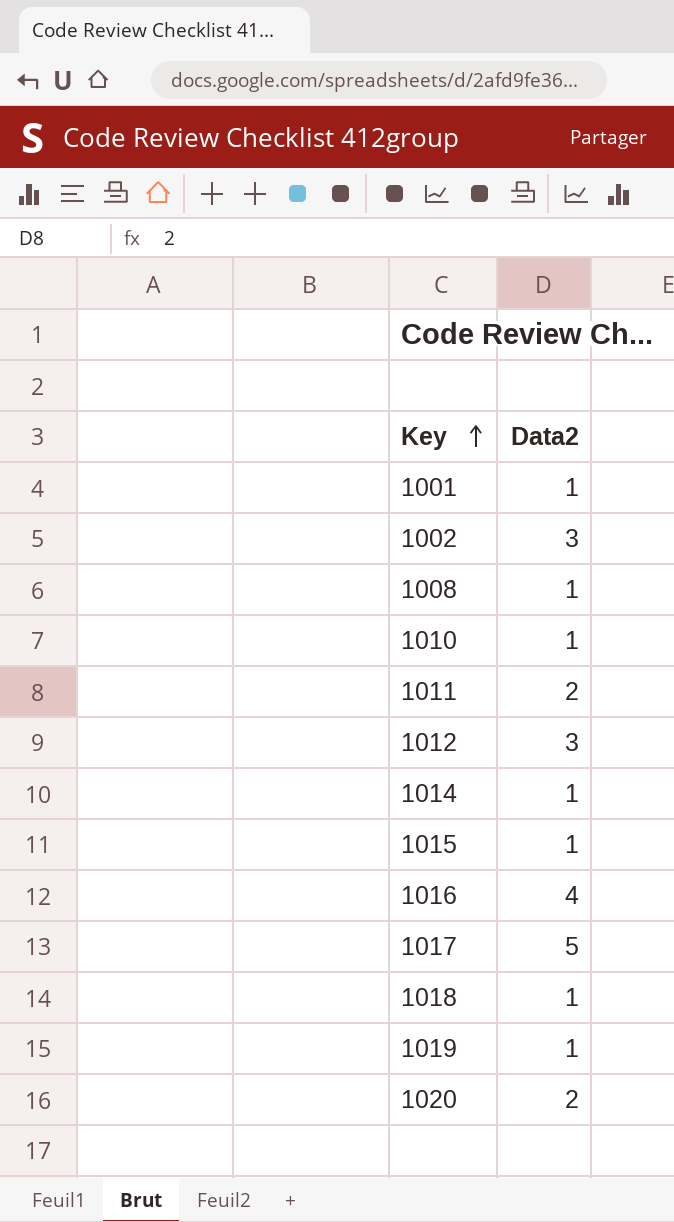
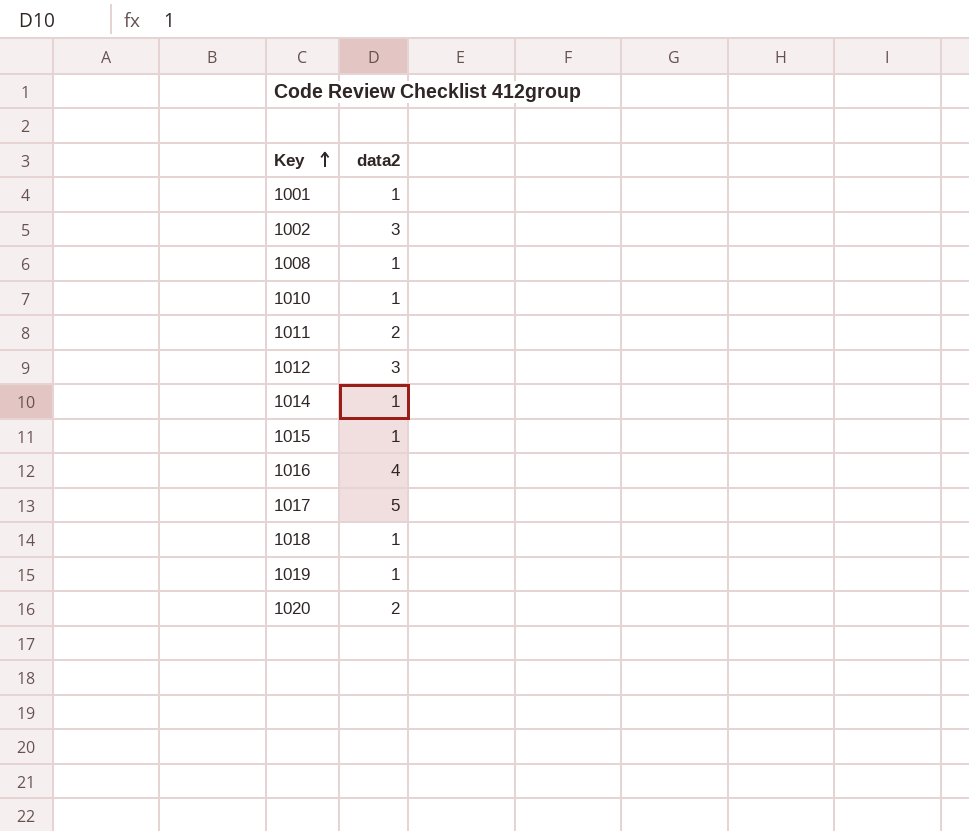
column name: Data2 -> data2

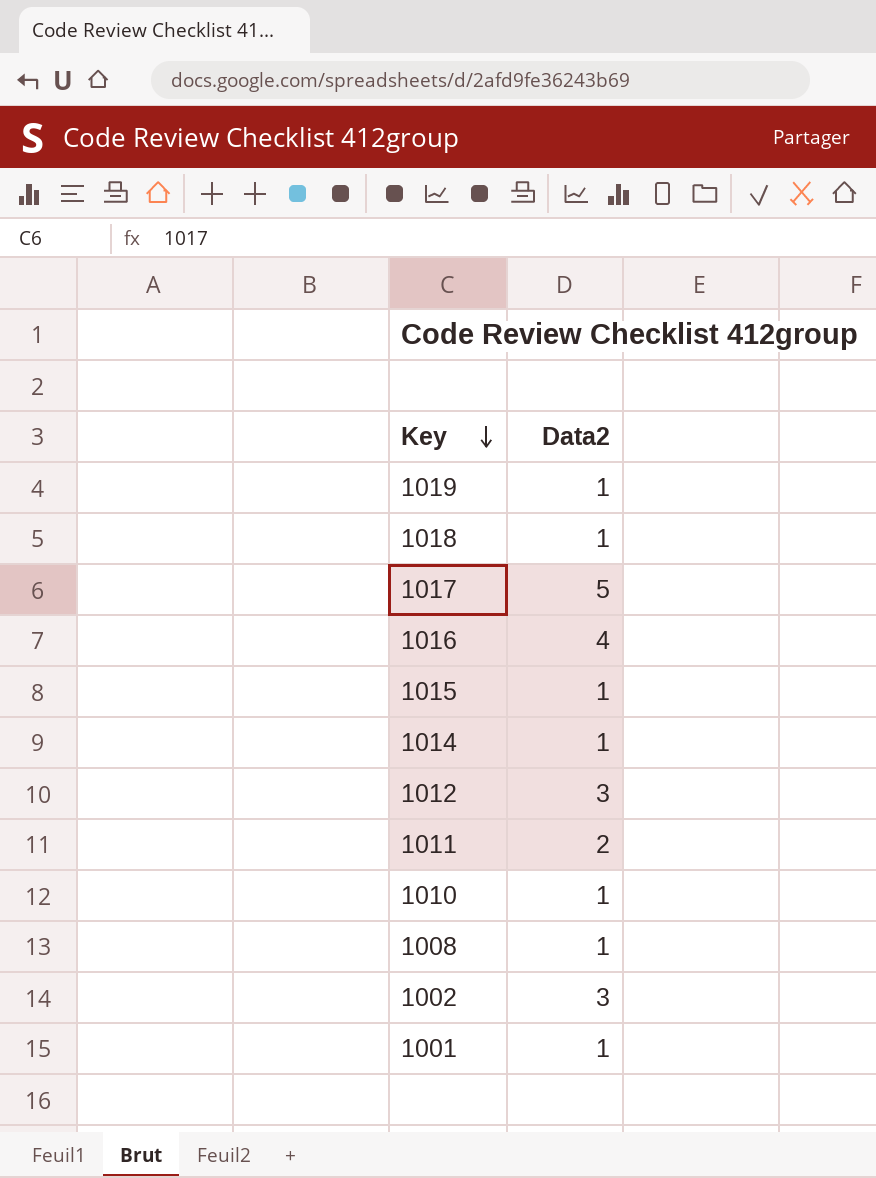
row order: Key ascending -> Key descending
column name: data2 -> Data2
row 1020: 2 -> none

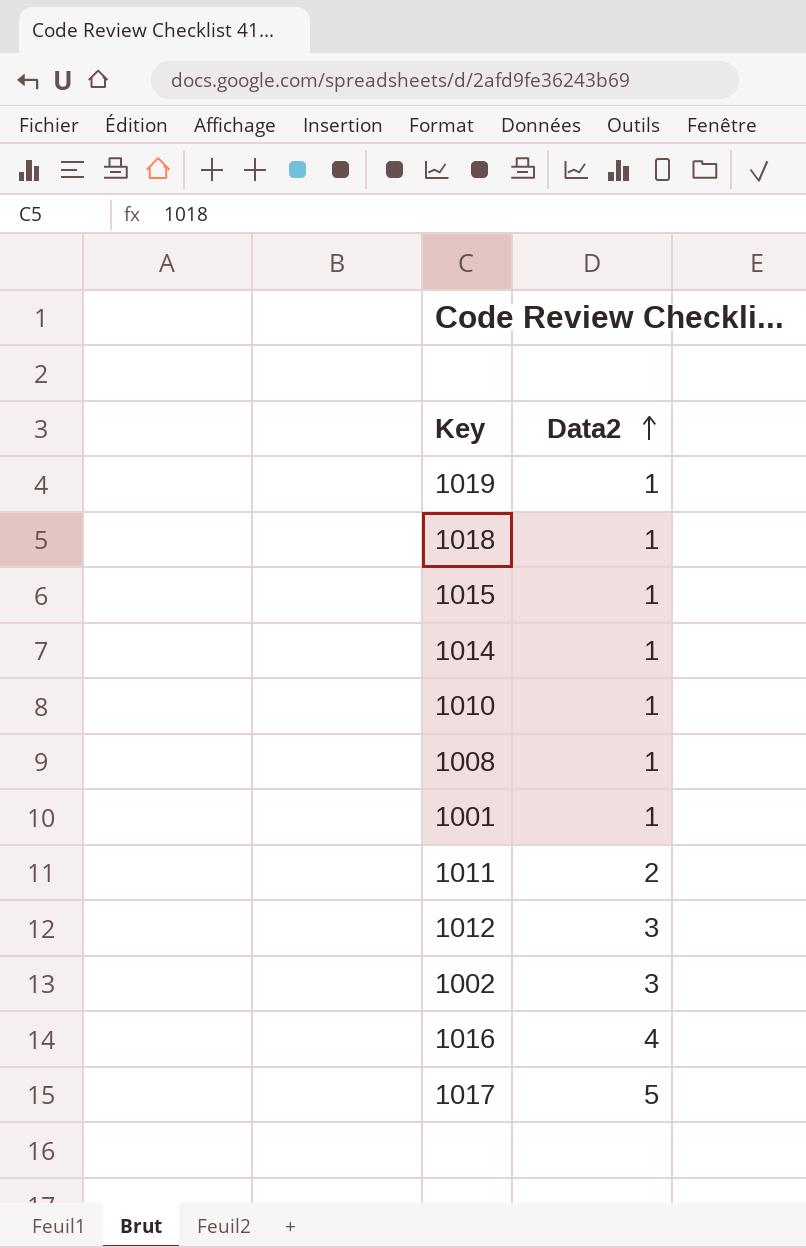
row order: Key descending -> Data2 ascending

